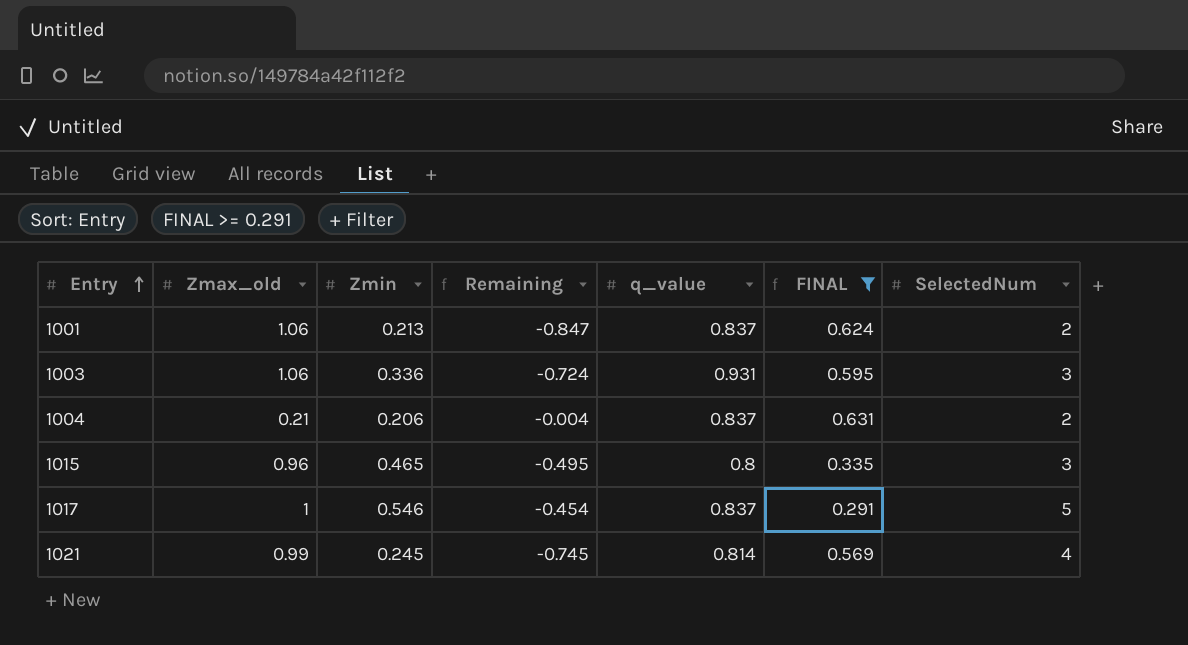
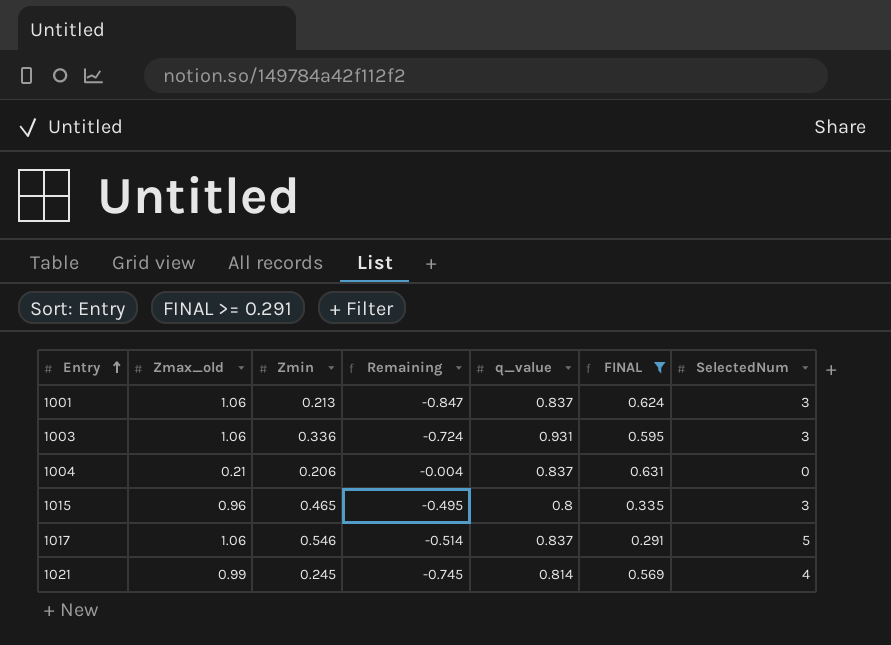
1001 | SelectedNum: 2 -> 3
1004 | SelectedNum: 2 -> 0
1017 | Zmax_old: 1 -> 1.06
1017 | Remaining: -0.454 -> -0.514

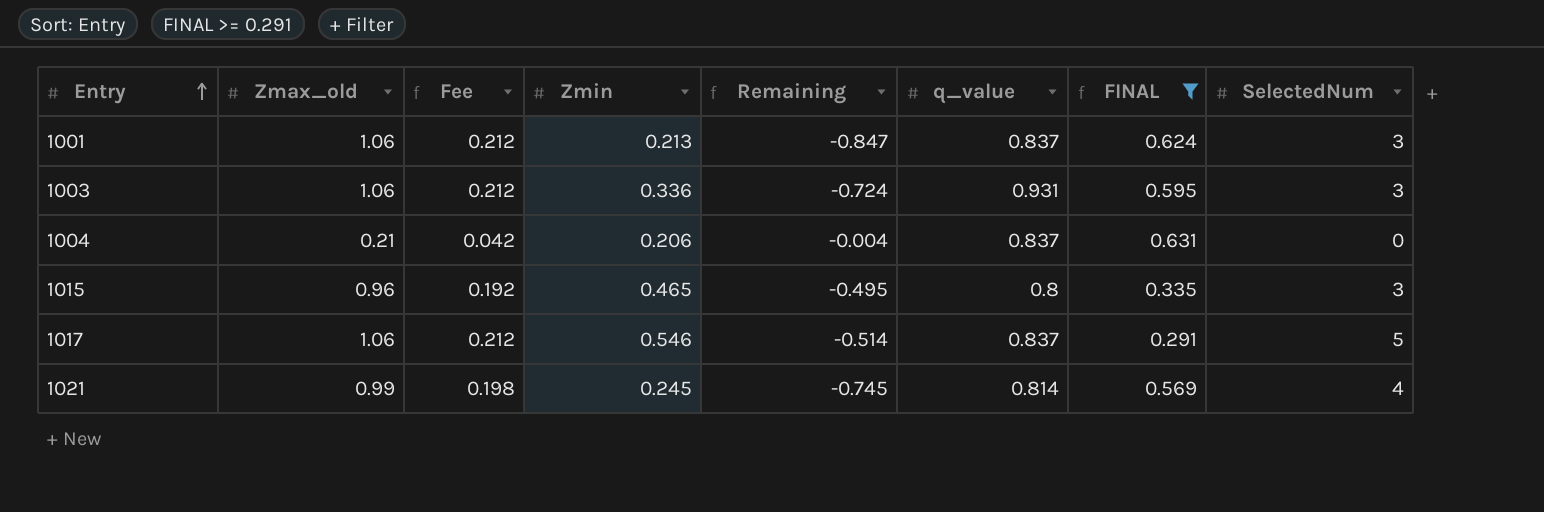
column Fee | formula: none -> [Zmax_old] * 0.2

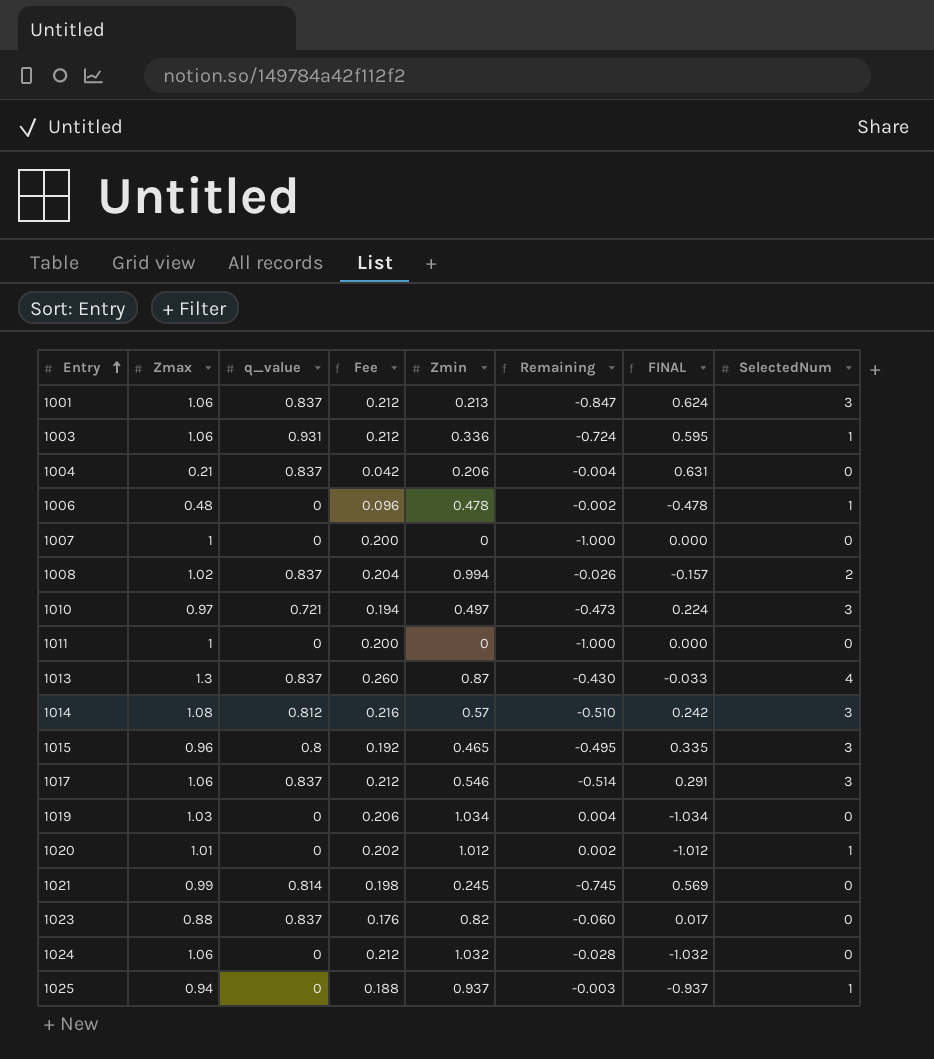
filter: FINAL >= 0.291 -> none
column name: Zmax_old -> Zmax
column q_value | position: 6 -> 3
1003 | SelectedNum: 3 -> 1
1017 | SelectedNum: 5 -> 3
1021 | SelectedNum: 4 -> 0

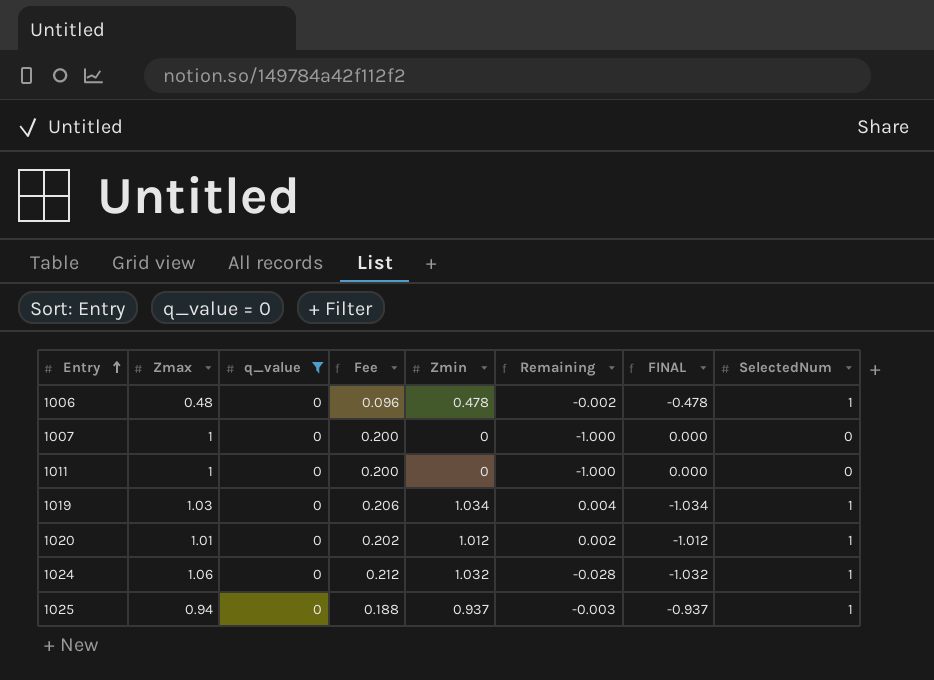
filter: none -> q_value = 0
1019 | SelectedNum: 0 -> 1
1024 | SelectedNum: 0 -> 1

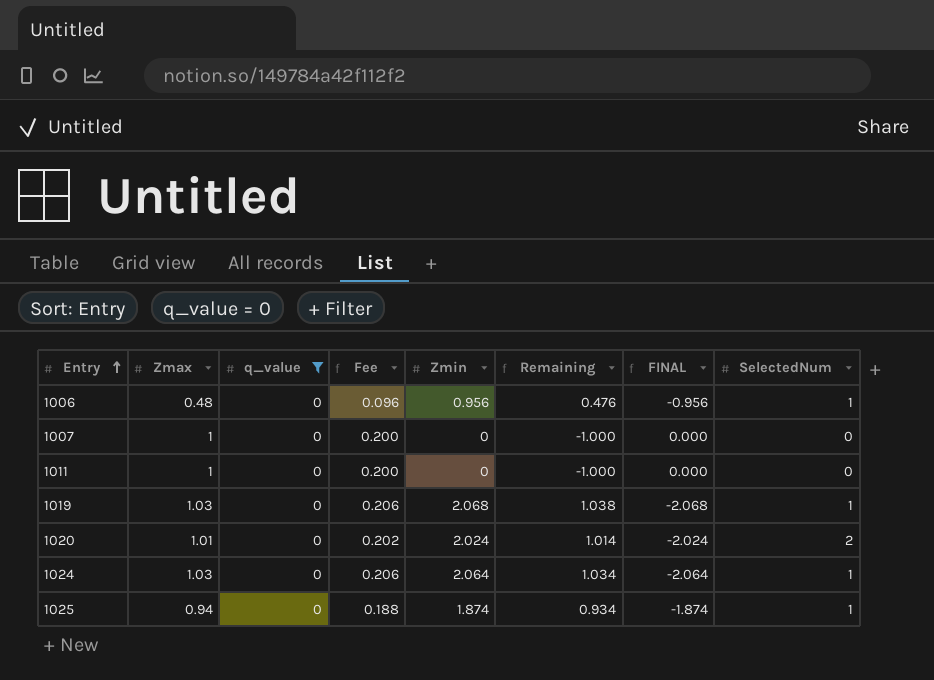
1006 | Zmin: 0.478 -> 0.956
1006 | Remaining: -0.002 -> 0.476
1006 | FINAL: -0.478 -> -0.956
1019 | Zmin: 1.034 -> 2.068
1019 | Remaining: 0.004 -> 1.038
1019 | FINAL: -1.034 -> -2.068
1020 | Zmin: 1.012 -> 2.024
1020 | Remaining: 0.002 -> 1.014
1020 | FINAL: -1.012 -> -2.024
1020 | SelectedNum: 1 -> 2
1024 | Zmax: 1.06 -> 1.03
1024 | Fee: 0.212 -> 0.206
1024 | Zmin: 1.032 -> 2.064
1024 | Remaining: -0.028 -> 1.034
1024 | FINAL: -1.032 -> -2.064
1025 | Zmin: 0.937 -> 1.874
1025 | Remaining: -0.003 -> 0.934
1025 | FINAL: -0.937 -> -1.874

